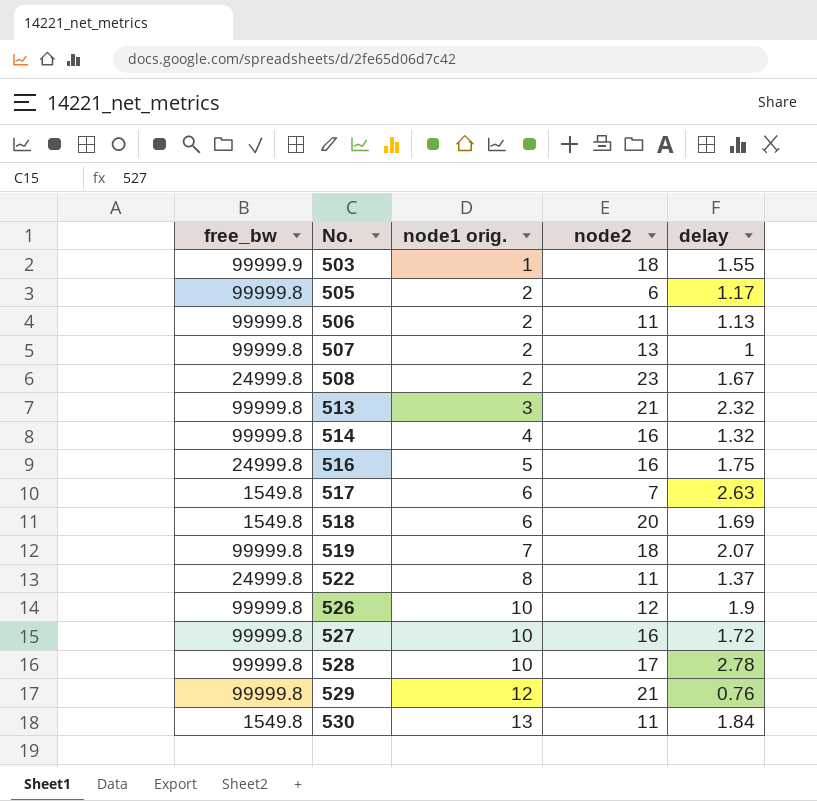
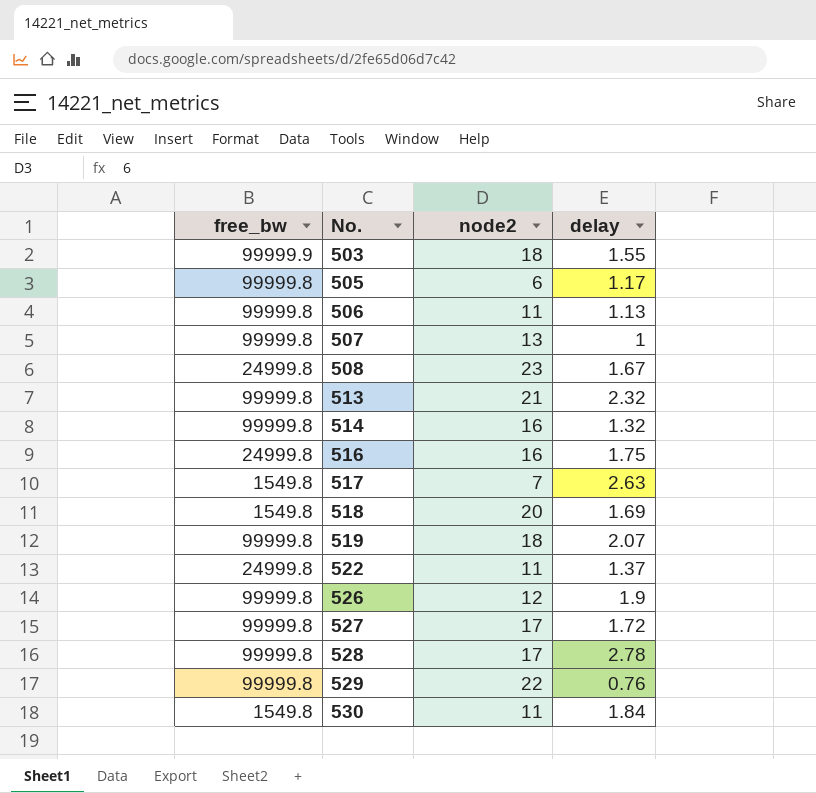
column node1 orig. | position: 3 -> none
527 | node2: 16 -> 17
529 | node2: 21 -> 22

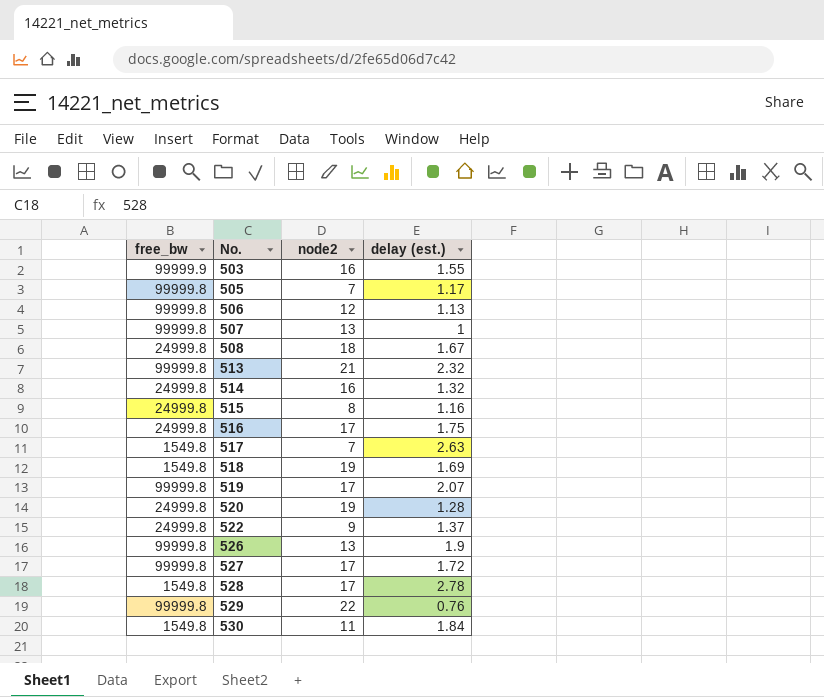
column name: delay -> delay (est.)
503 | node2: 18 -> 16
505 | node2: 6 -> 7
506 | node2: 11 -> 12
508 | node2: 23 -> 18
514 | free_bw: 99999.8 -> 24999.8
row 515: none -> 24999.8 | 8 | 1.16
516 | node2: 16 -> 17
518 | node2: 20 -> 19
519 | node2: 18 -> 17
row 520: none -> 24999.8 | 19 | 1.28
522 | node2: 11 -> 9
526 | node2: 12 -> 13
528 | free_bw: 99999.8 -> 1549.8

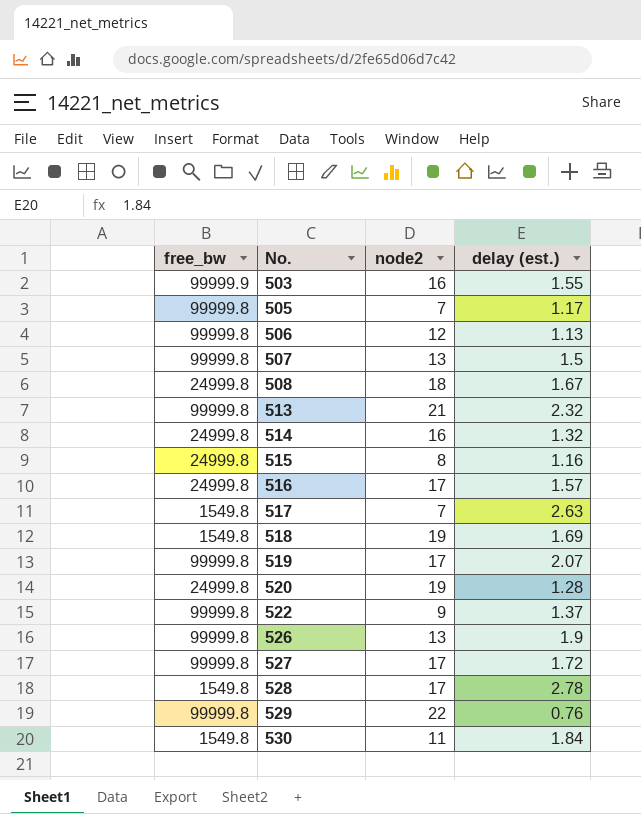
507 | delay (est.): 1 -> 1.5
516 | delay (est.): 1.75 -> 1.57
522 | free_bw: 24999.8 -> 99999.8

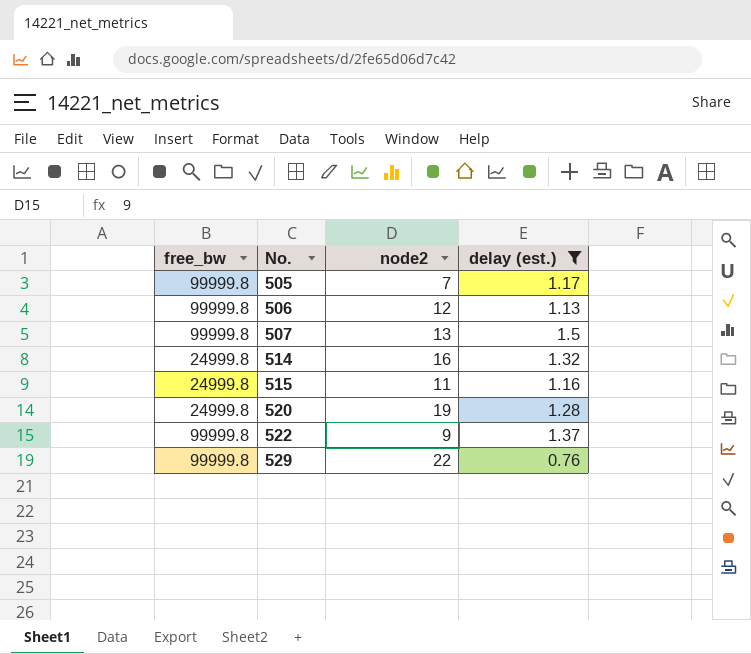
filter: none -> delay (est.) <= 1.5
515 | node2: 8 -> 11

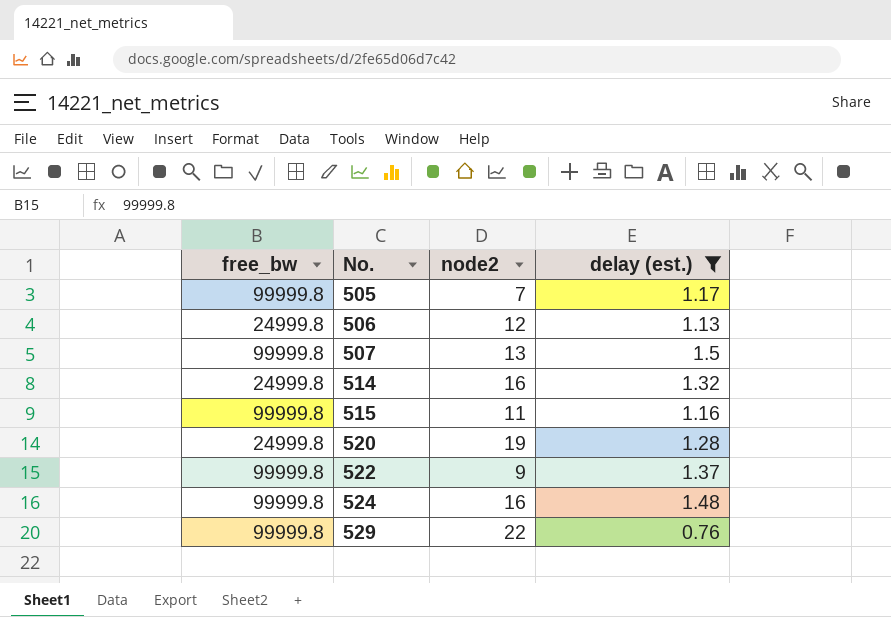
506 | free_bw: 99999.8 -> 24999.8
515 | free_bw: 24999.8 -> 99999.8
row 524: none -> 99999.8 | 16 | 1.48

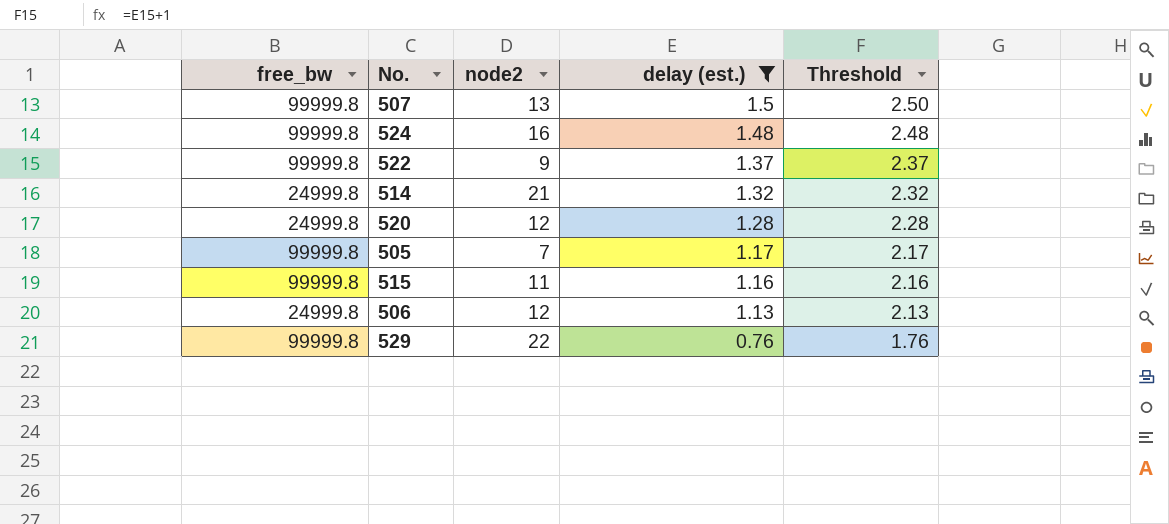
row order: No. ascending -> delay (est.) descending
column Threshold | formula: none -> [delay (est.)] + 1
514 | node2: 16 -> 21
520 | node2: 19 -> 12

